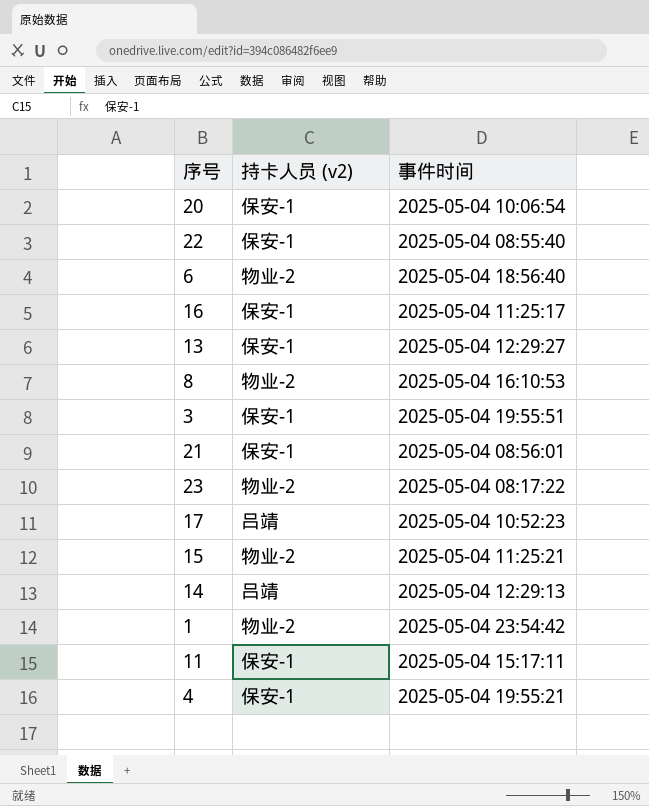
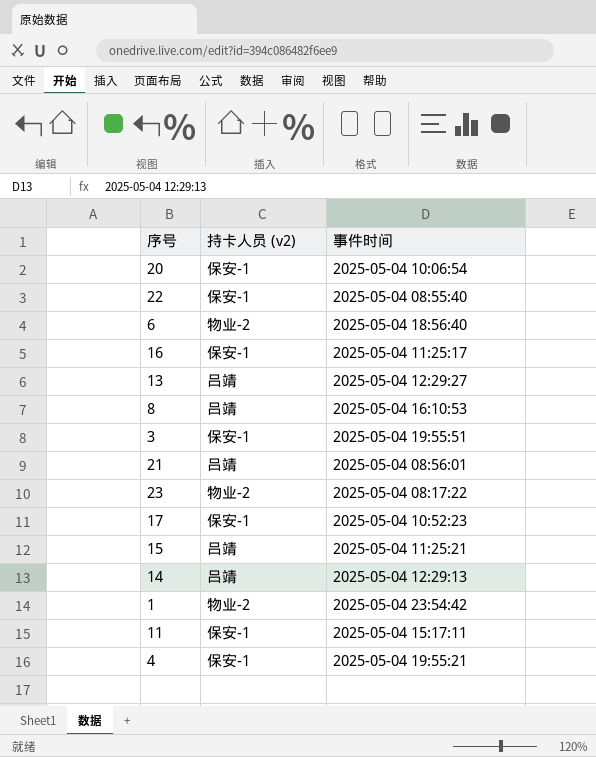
13 | 持卡人员 (v2): 保安-1 -> 吕靖
8 | 持卡人员 (v2): 物业-2 -> 吕靖
21 | 持卡人员 (v2): 保安-1 -> 吕靖
17 | 持卡人员 (v2): 吕靖 -> 保安-1
15 | 持卡人员 (v2): 物业-2 -> 吕靖

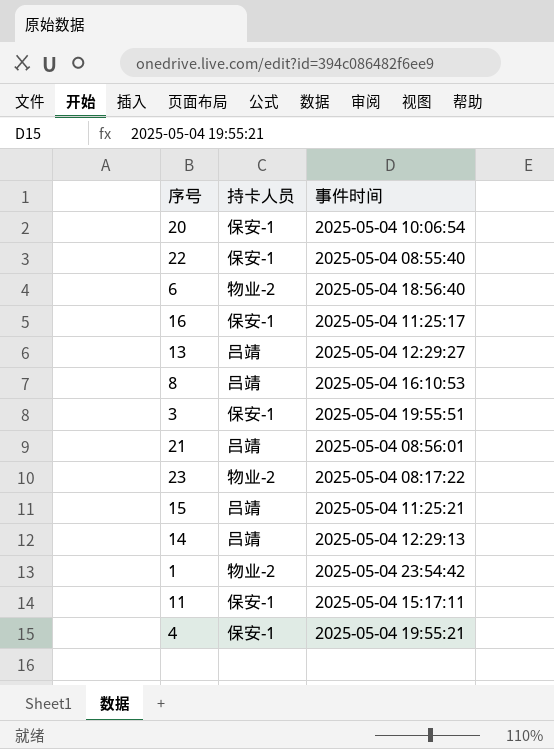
column name: 持卡人员 (v2) -> 持卡人员
row 17: 保安-1 | 2025-05-04 10:52:23 -> none

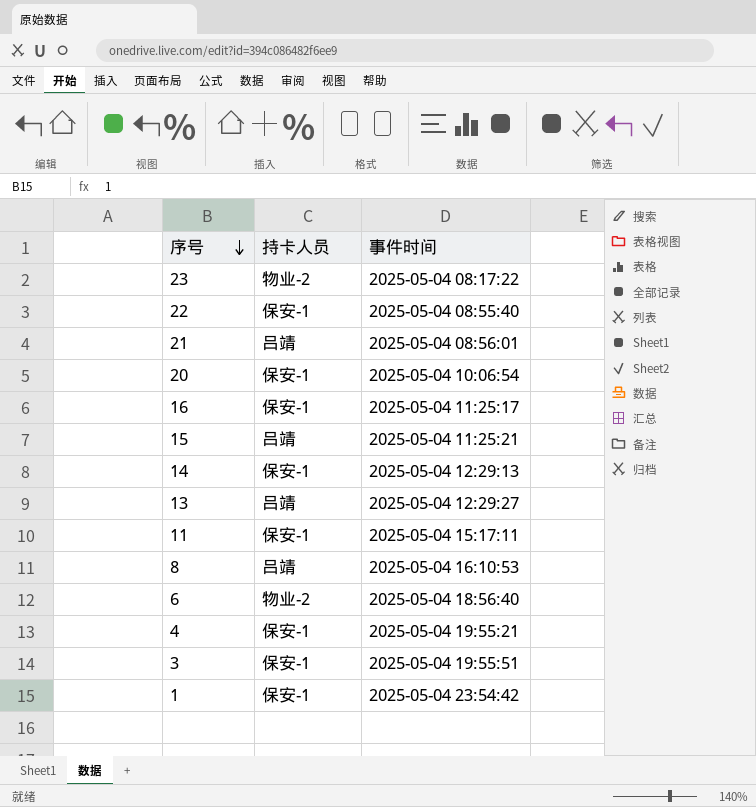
row order: none -> 序号 descending
14 | 持卡人员: 吕靖 -> 保安-1
1 | 持卡人员: 物业-2 -> 保安-1

